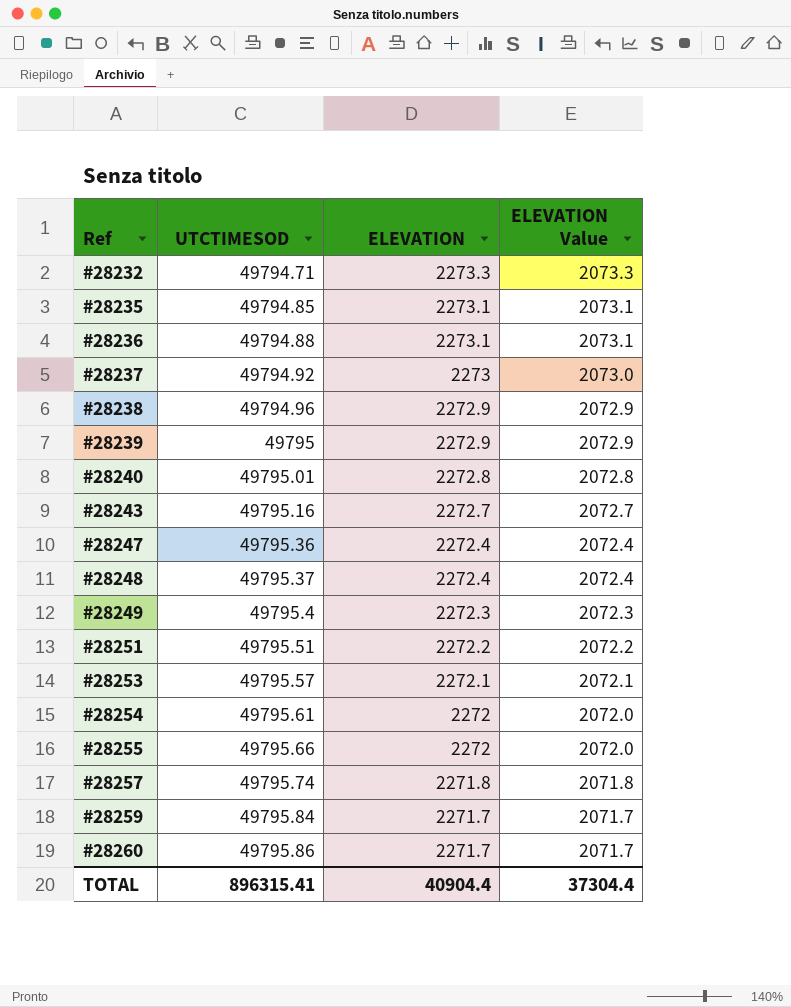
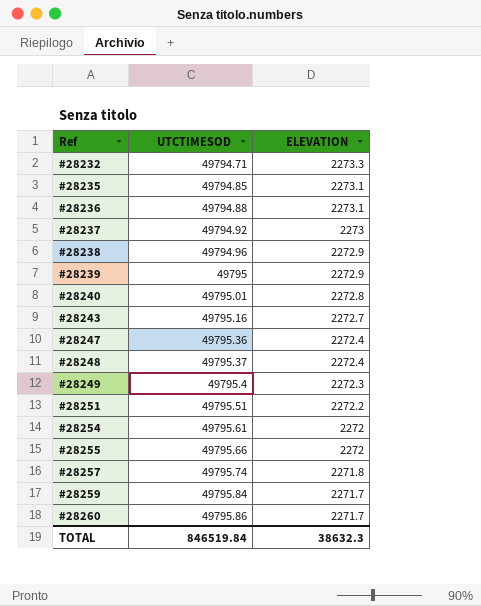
column ELEVATION Value | formula: [ELEVATION] - 200 -> none
row #28253: 49795.57 | 2272.1 | 2072.1 -> none
TOTAL | UTCTIMESOD: 896315.41 -> 846519.84
TOTAL | ELEVATION: 40904.4 -> 38632.3

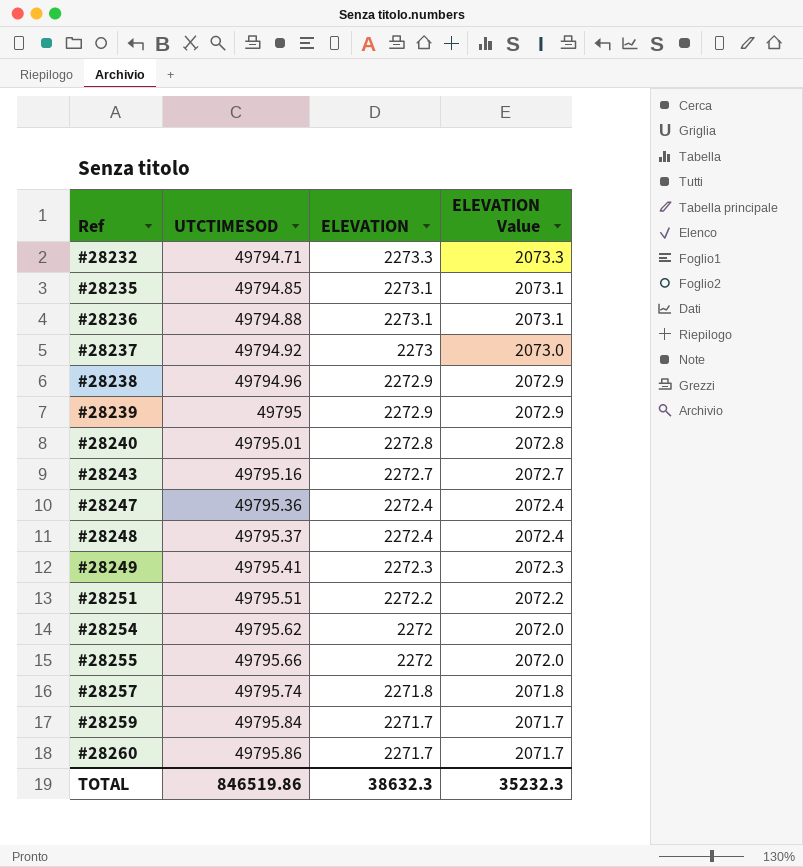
column ELEVATION Value | formula: none -> [ELEVATION] - 200
#28249 | UTCTIMESOD: 49795.4 -> 49795.41
#28254 | UTCTIMESOD: 49795.61 -> 49795.62
TOTAL | UTCTIMESOD: 846519.84 -> 846519.86

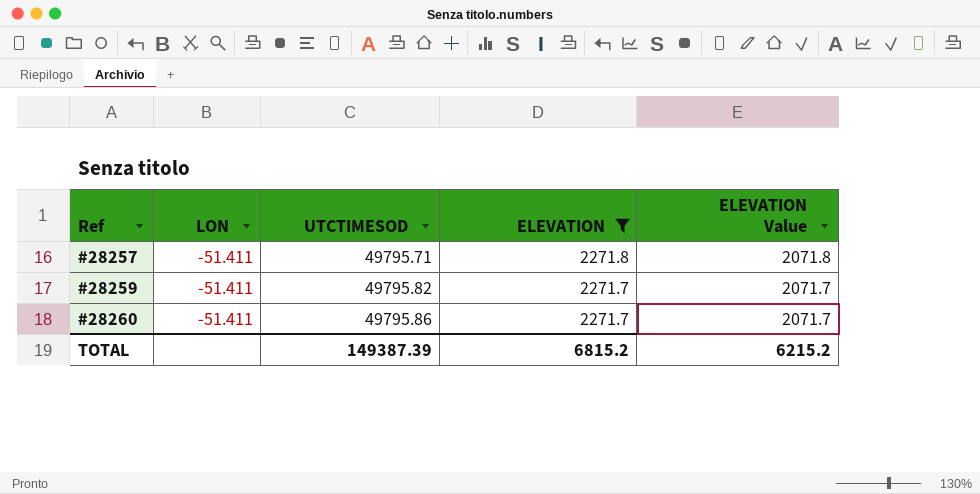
filter: none -> ELEVATION <= 2271.8
column LON | position: none -> 2
#28257 | UTCTIMESOD: 49795.74 -> 49795.71
#28259 | UTCTIMESOD: 49795.84 -> 49795.82
TOTAL | UTCTIMESOD: 846519.86 -> 149387.39
TOTAL | ELEVATION: 38632.3 -> 6815.2
TOTAL | ELEVATION Value: 35232.3 -> 6215.2

